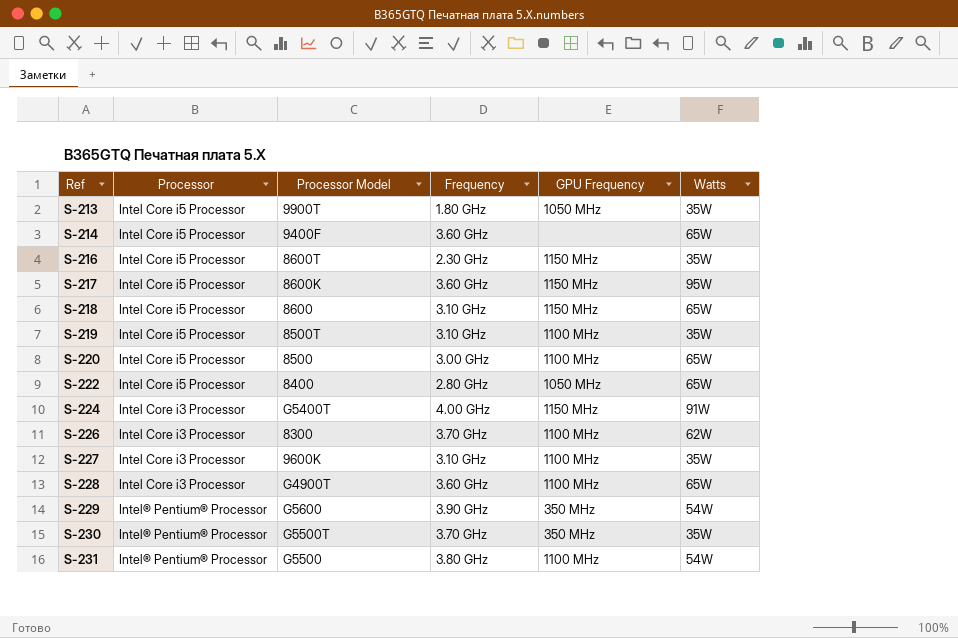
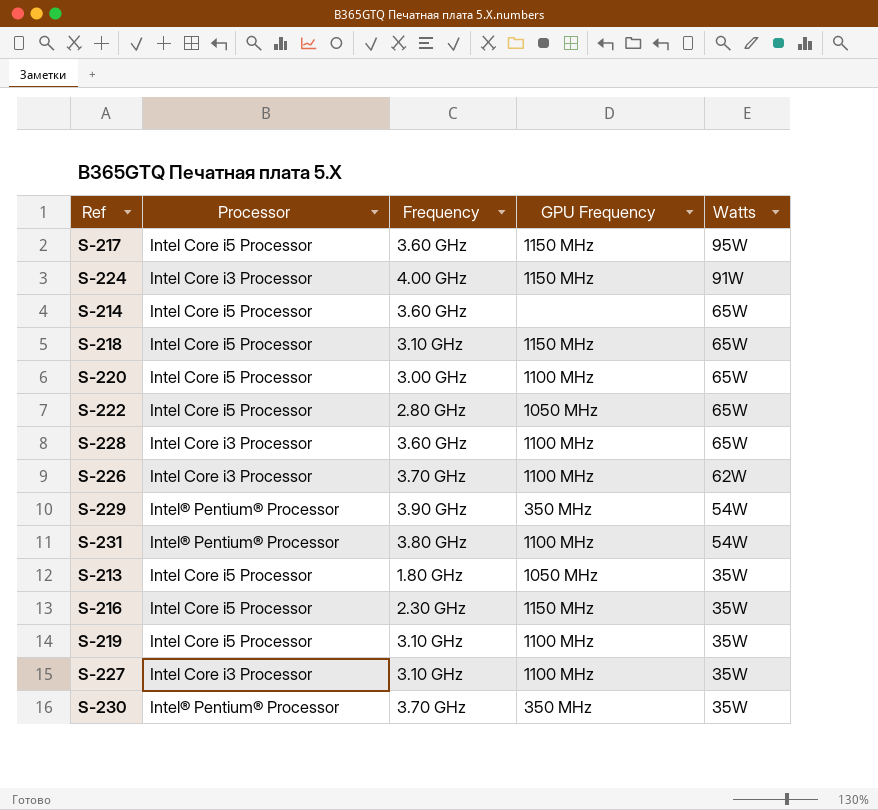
row order: Ref ascending -> Watts descending
column Processor Model | position: 3 -> none

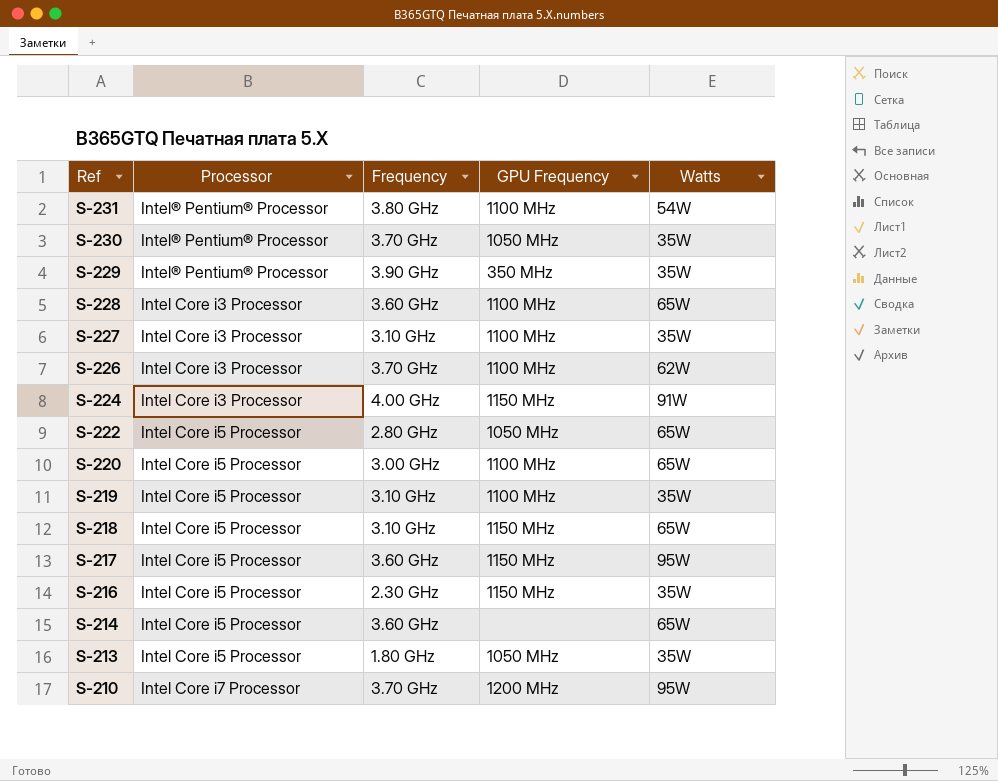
row order: Watts descending -> Ref descending
S-230 | GPU Frequency: 350 MHz -> 1050 MHz
S-229 | Watts: 54W -> 35W
row S-210: none -> Intel Core i7 Processor | 3.70 GHz | 1200 MHz | 95W

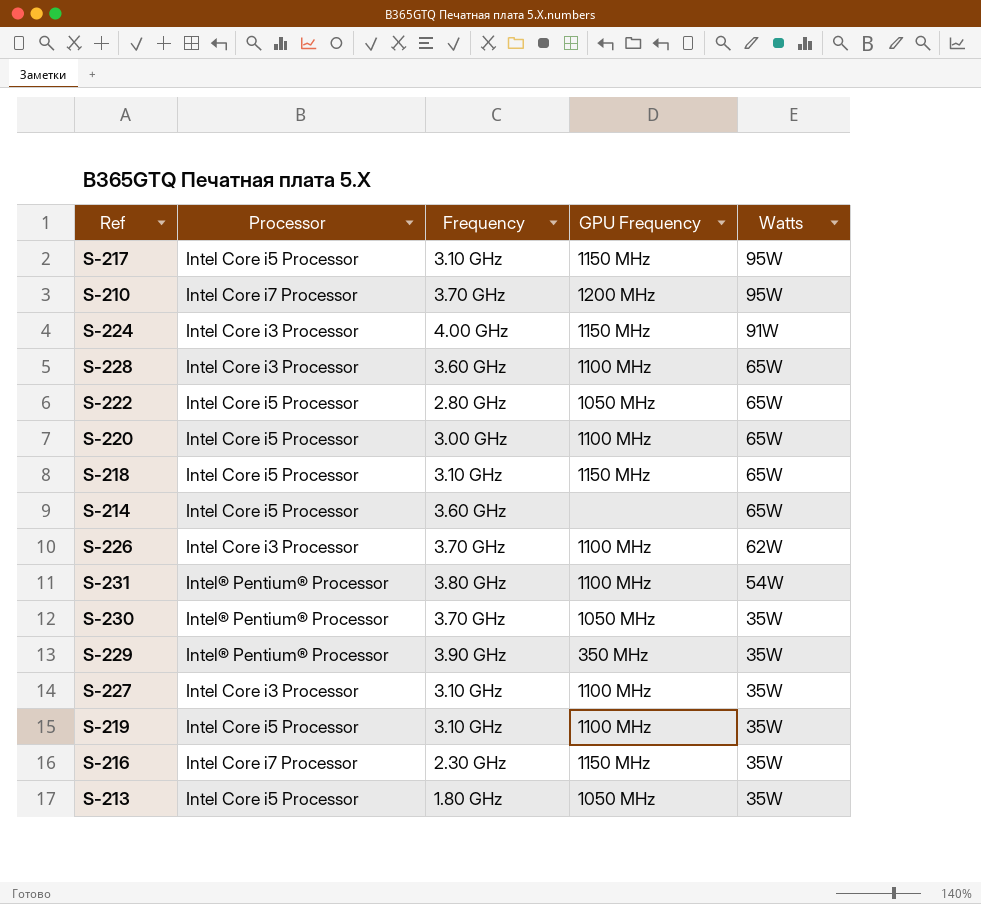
row order: Ref descending -> Watts descending
S-217 | Frequency: 3.60 GHz -> 3.10 GHz
S-216 | Processor: Intel Core i5 Processor -> Intel Core i7 Processor

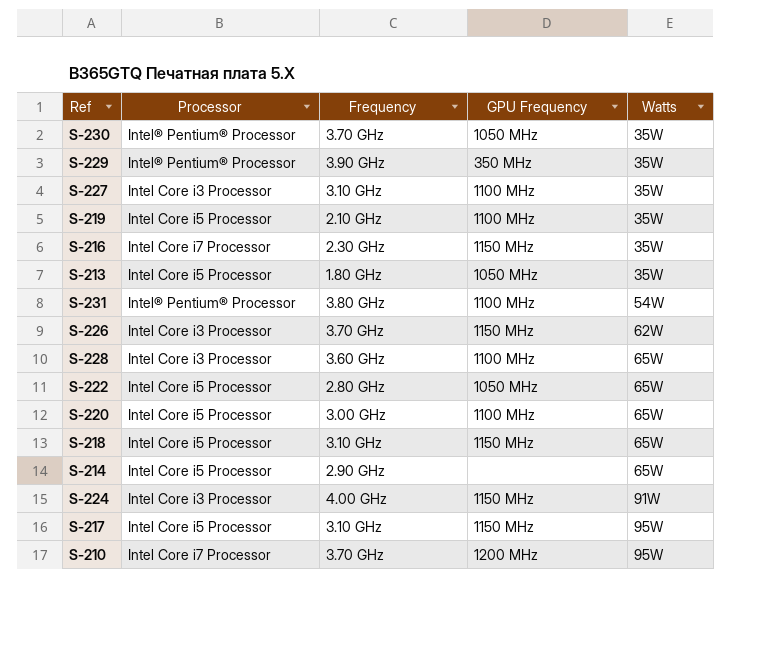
row order: Watts descending -> Watts ascending
S-219 | Frequency: 3.10 GHz -> 2.10 GHz
S-226 | GPU Frequency: 1100 MHz -> 1150 MHz
S-214 | Frequency: 3.60 GHz -> 2.90 GHz

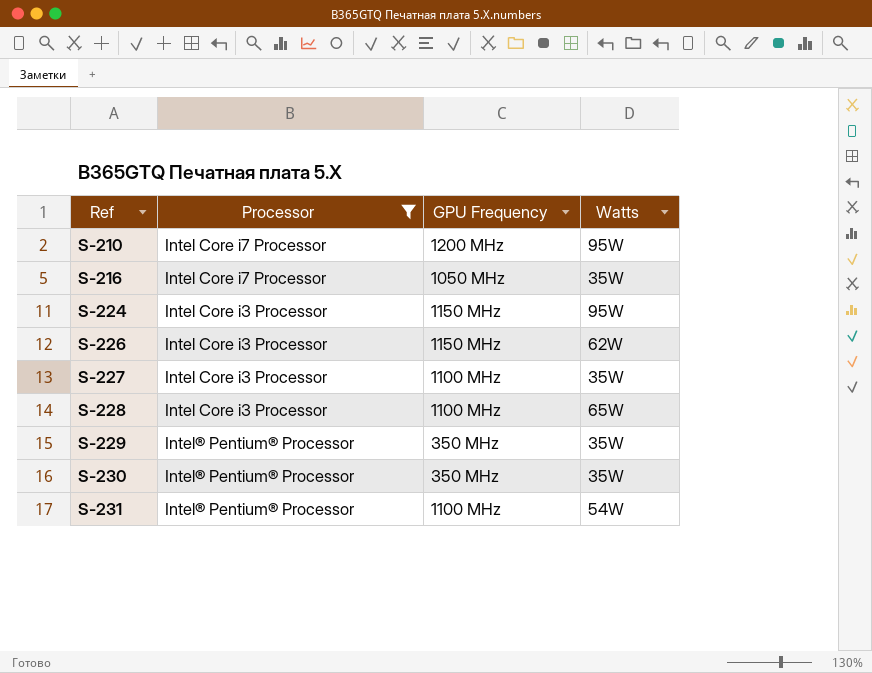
filter: none -> Processor != Intel Core i5 Processor
row order: Watts ascending -> Ref ascending
column Frequency | position: 3 -> none
S-216 | GPU Frequency: 1150 MHz -> 1050 MHz
S-224 | Watts: 91W -> 95W
S-230 | GPU Frequency: 1050 MHz -> 350 MHz

